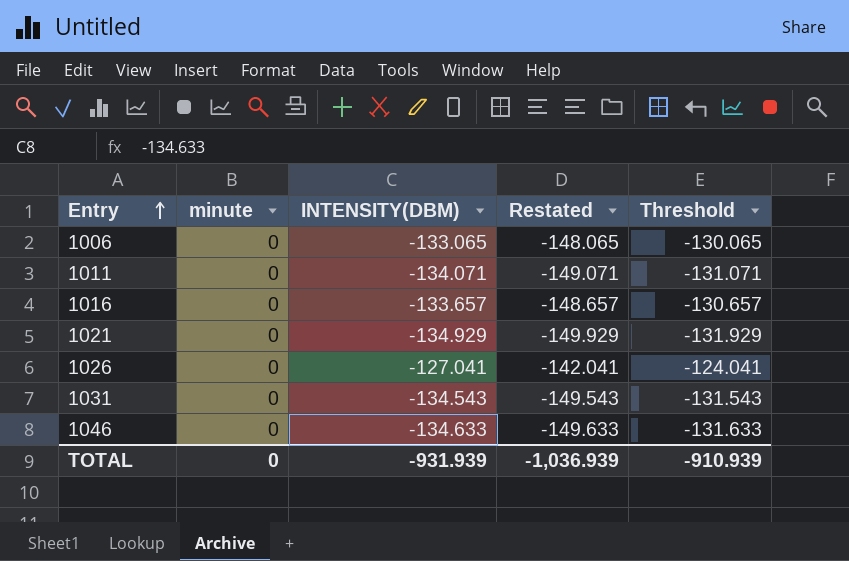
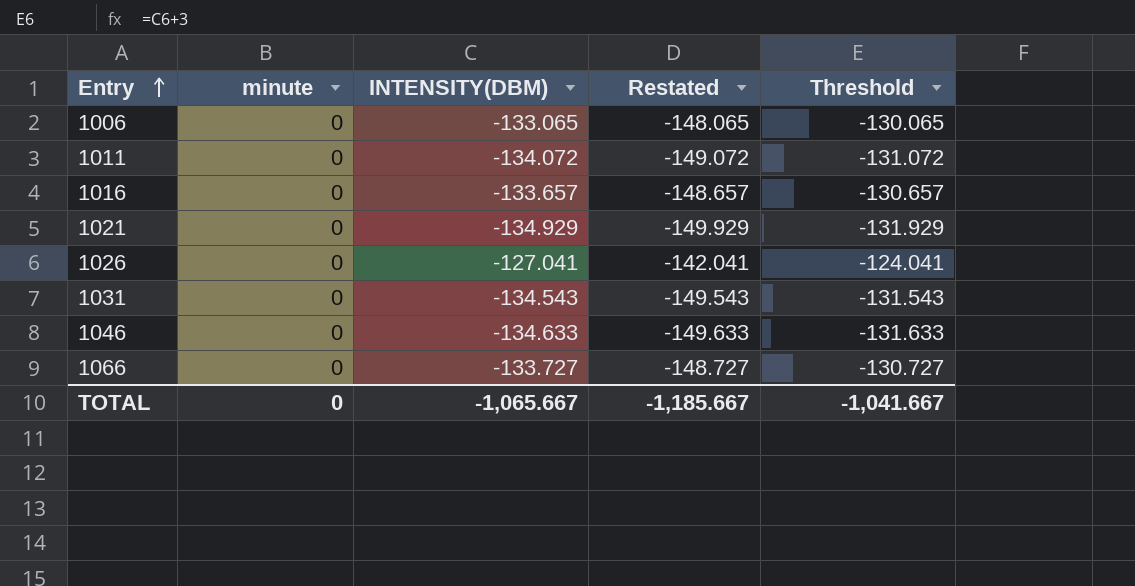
1011 | INTENSITY(DBM): -134.071 -> -134.072
1011 | Restated: -149.071 -> -149.072
1011 | Threshold: -131.071 -> -131.072
row 1066: none -> 0 | -133.727 | -148.727 | -130.727
TOTAL | INTENSITY(DBM): -931.939 -> -1,065.667
TOTAL | Restated: -1,036.939 -> -1,185.667
TOTAL | Threshold: -910.939 -> -1,041.667

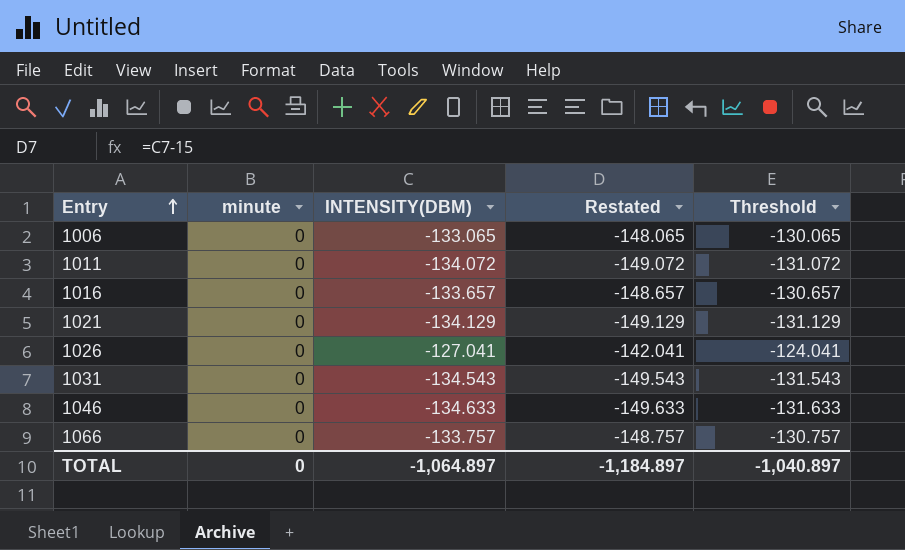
1021 | INTENSITY(DBM): -134.929 -> -134.129
1021 | Restated: -149.929 -> -149.129
1021 | Threshold: -131.929 -> -131.129
1066 | INTENSITY(DBM): -133.727 -> -133.757
1066 | Restated: -148.727 -> -148.757
1066 | Threshold: -130.727 -> -130.757
TOTAL | INTENSITY(DBM): -1,065.667 -> -1,064.897
TOTAL | Restated: -1,185.667 -> -1,184.897
TOTAL | Threshold: -1,041.667 -> -1,040.897

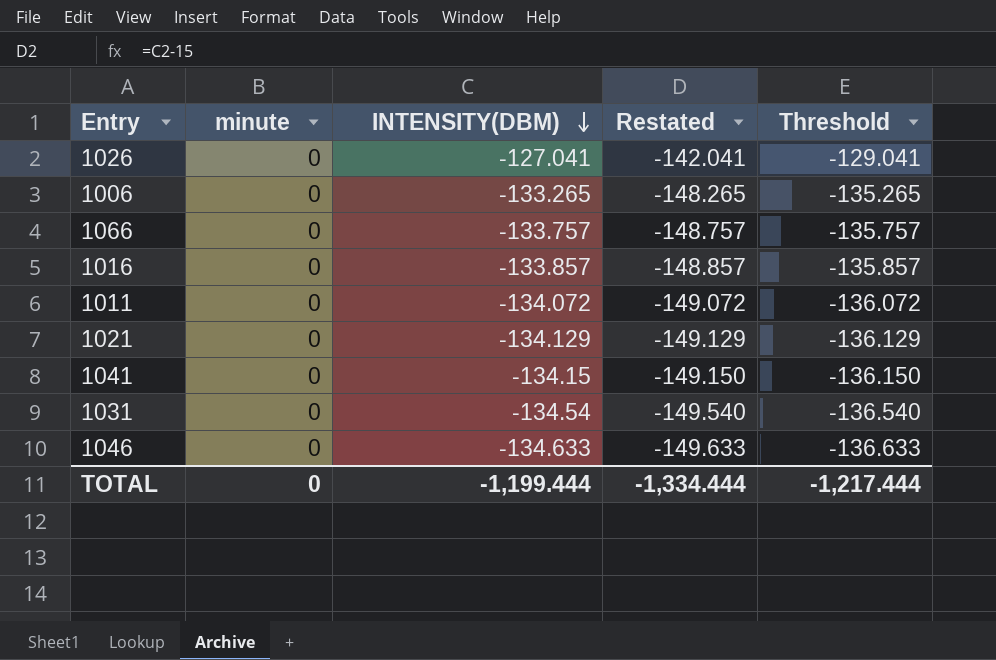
row order: Entry ascending -> INTENSITY(DBM) descending
column Threshold | formula: [INTENSITY(DBM)] + 3 -> [INTENSITY(DBM)] - 2
1006 | INTENSITY(DBM): -133.065 -> -133.265
1006 | Restated: -148.065 -> -148.265
1016 | INTENSITY(DBM): -133.657 -> -133.857
1016 | Restated: -148.657 -> -148.857
row 1041: none -> 0 | -134.15 | -149.150 | -136.150
1031 | INTENSITY(DBM): -134.543 -> -134.54
1031 | Restated: -149.543 -> -149.540
TOTAL | INTENSITY(DBM): -1,064.897 -> -1,199.444
TOTAL | Restated: -1,184.897 -> -1,334.444
TOTAL | Threshold: -1,040.897 -> -1,217.444

